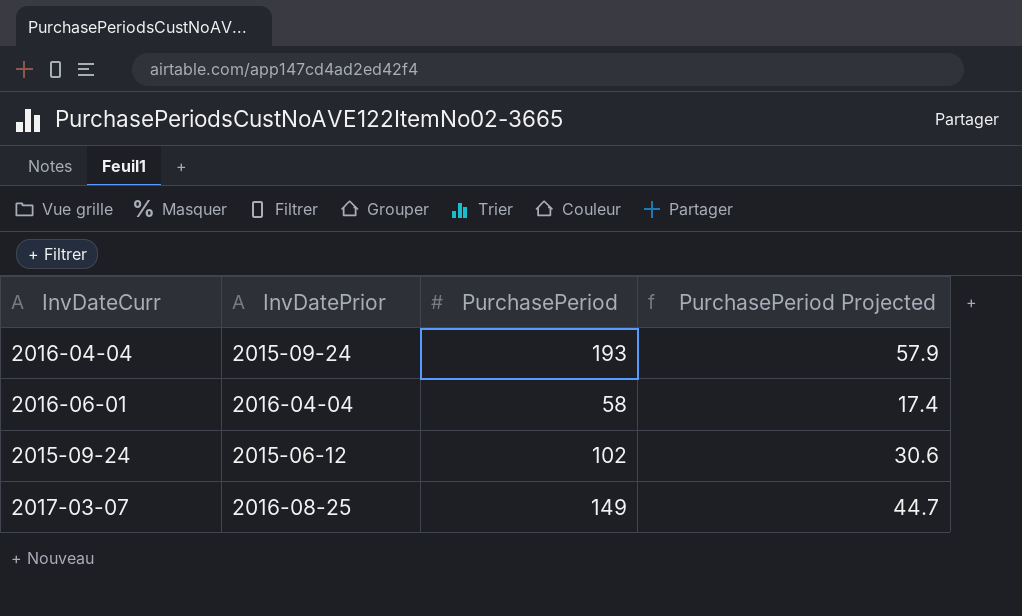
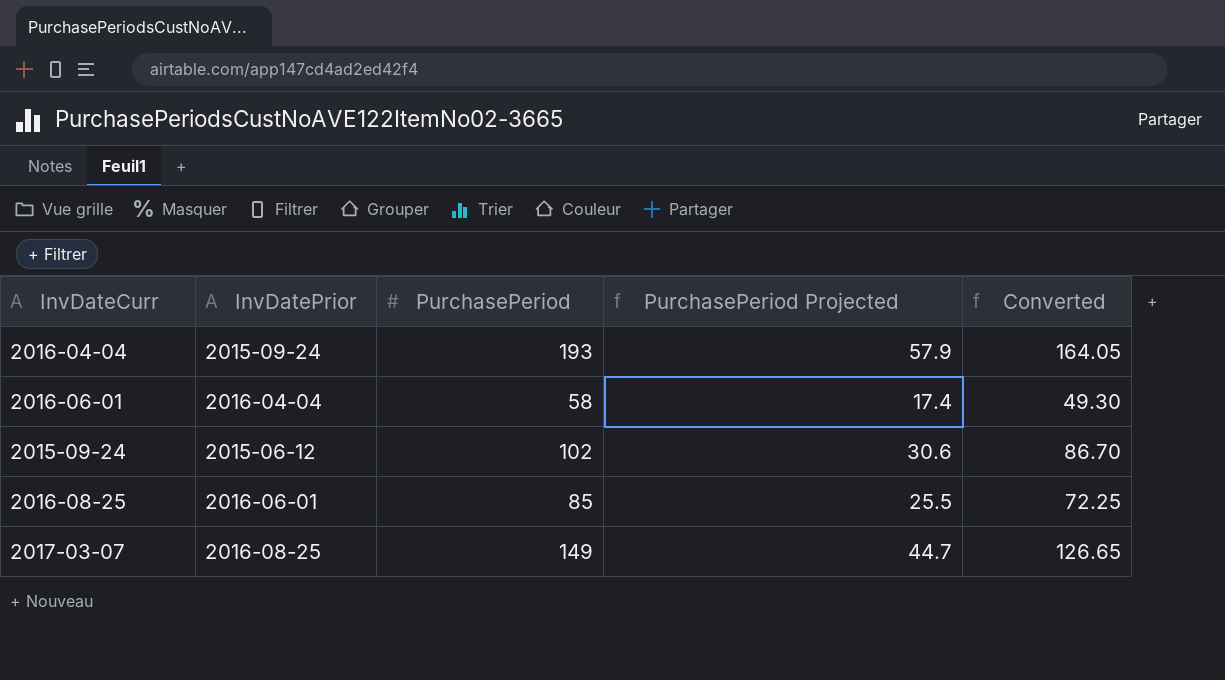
column Converted | formula: none -> [PurchasePeriod] * 0.85
row 2016-08-25: none -> 2016-06-01 | 85 | 25.5 | 72.25

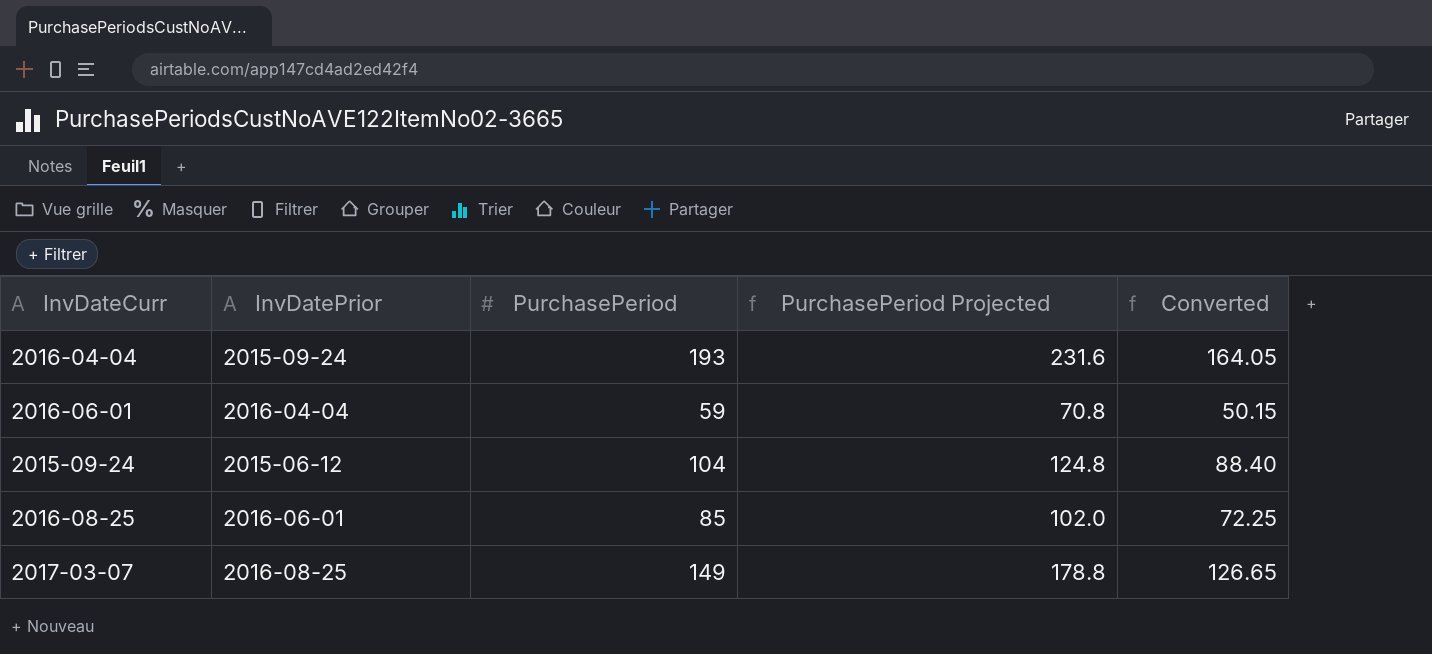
column PurchasePeriod Projected | formula: [PurchasePeriod] * 0.3 -> [PurchasePeriod] * 1.2
2016-06-01 | PurchasePeriod: 58 -> 59
2016-06-01 | Converted: 49.30 -> 50.15
2015-09-24 | PurchasePeriod: 102 -> 104
2015-09-24 | Converted: 86.70 -> 88.40

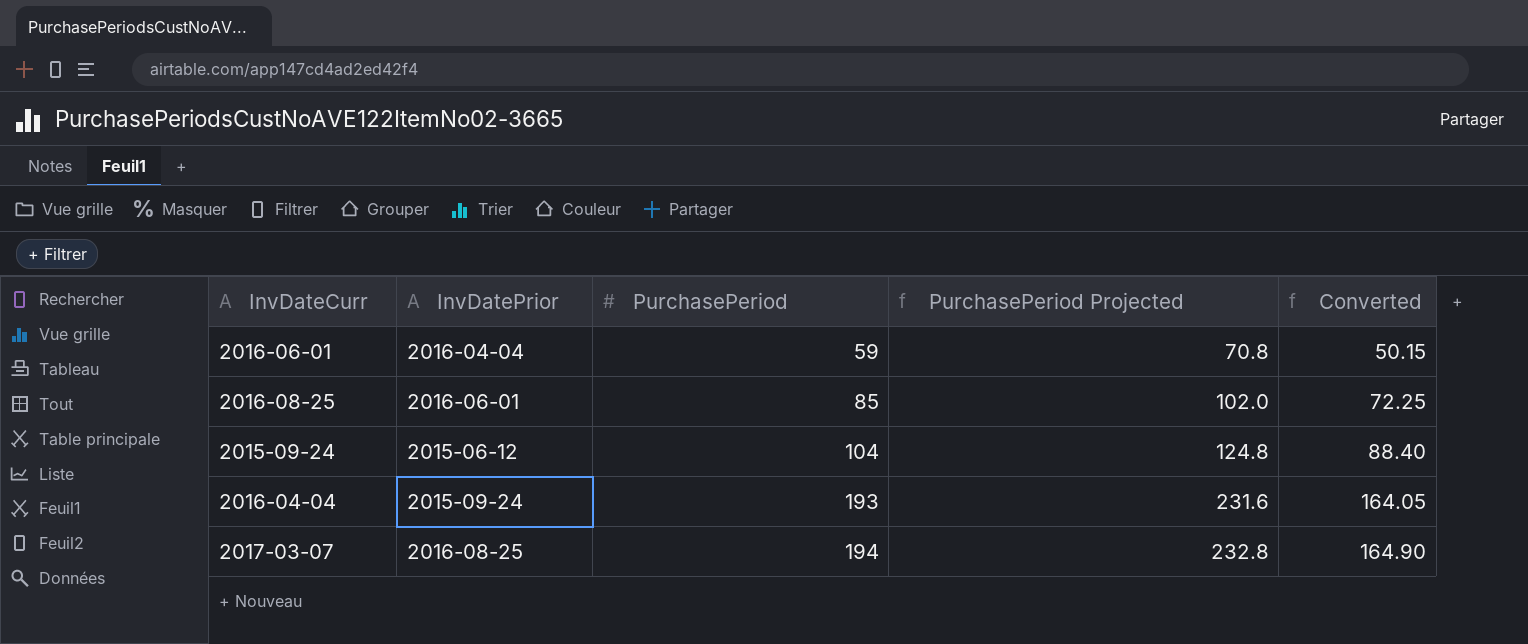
row order: none -> PurchasePeriod ascending
2017-03-07 | PurchasePeriod: 149 -> 194
2017-03-07 | PurchasePeriod Projected: 178.8 -> 232.8
2017-03-07 | Converted: 126.65 -> 164.90

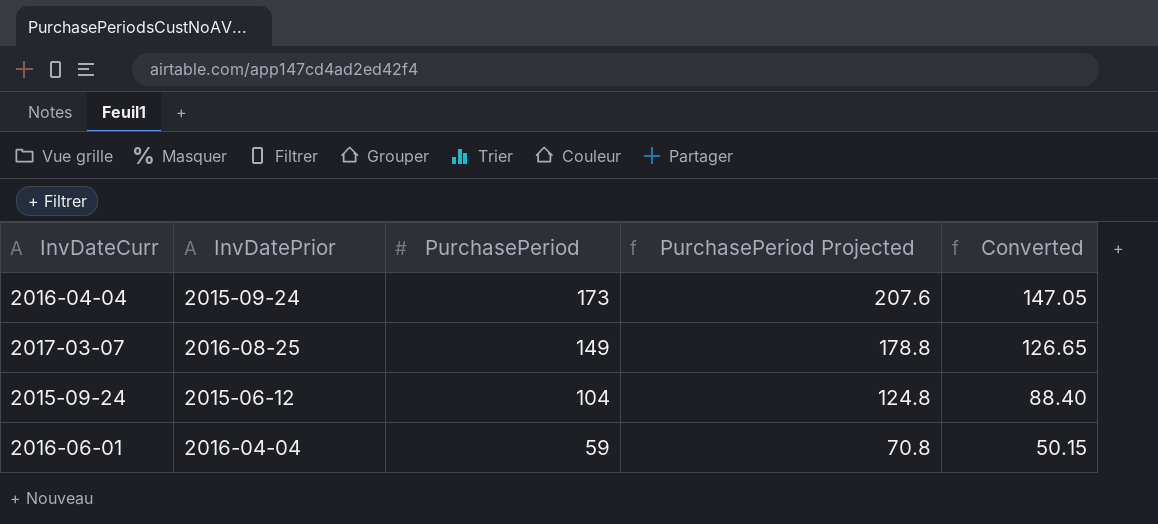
row order: PurchasePeriod ascending -> PurchasePeriod descending
row 2016-08-25: 2016-06-01 | 85 | 102.0 | 72.25 -> none
2016-04-04 | PurchasePeriod: 193 -> 173
2016-04-04 | PurchasePeriod Projected: 231.6 -> 207.6
2016-04-04 | Converted: 164.05 -> 147.05
2017-03-07 | PurchasePeriod: 194 -> 149
2017-03-07 | PurchasePeriod Projected: 232.8 -> 178.8
2017-03-07 | Converted: 164.90 -> 126.65

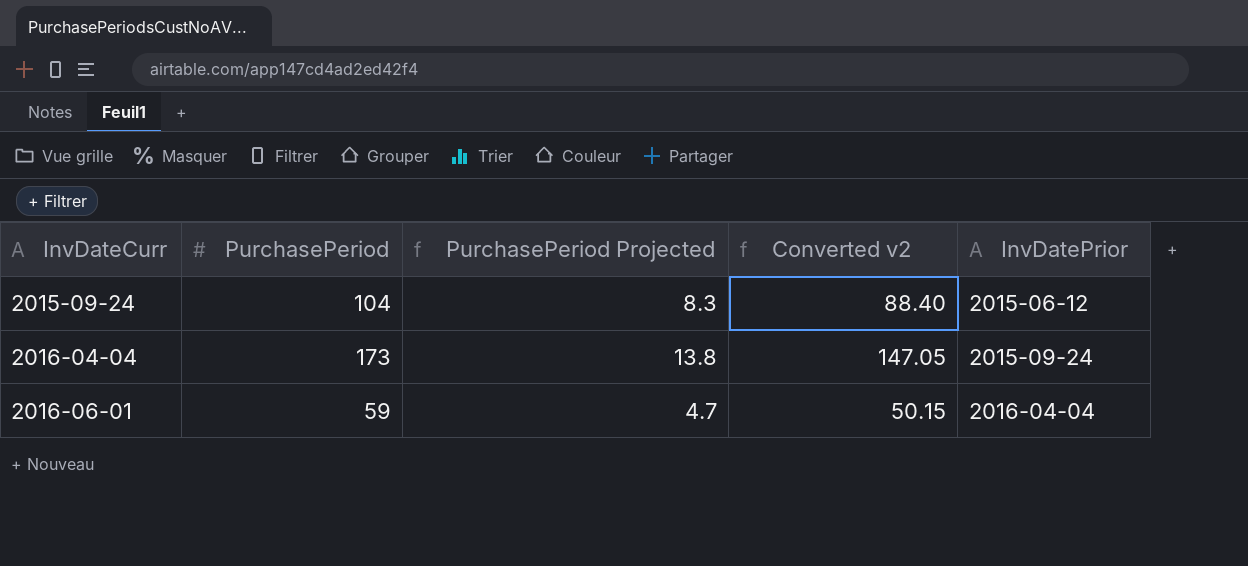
row order: PurchasePeriod descending -> InvDateCurr ascending
column PurchasePeriod Projected | formula: [PurchasePeriod] * 1.2 -> [PurchasePeriod] * 0.08
column name: Converted -> Converted v2
column InvDatePrior | position: 2 -> 5
row 2017-03-07: 2016-08-25 | 149 | 178.8 | 126.65 -> none

